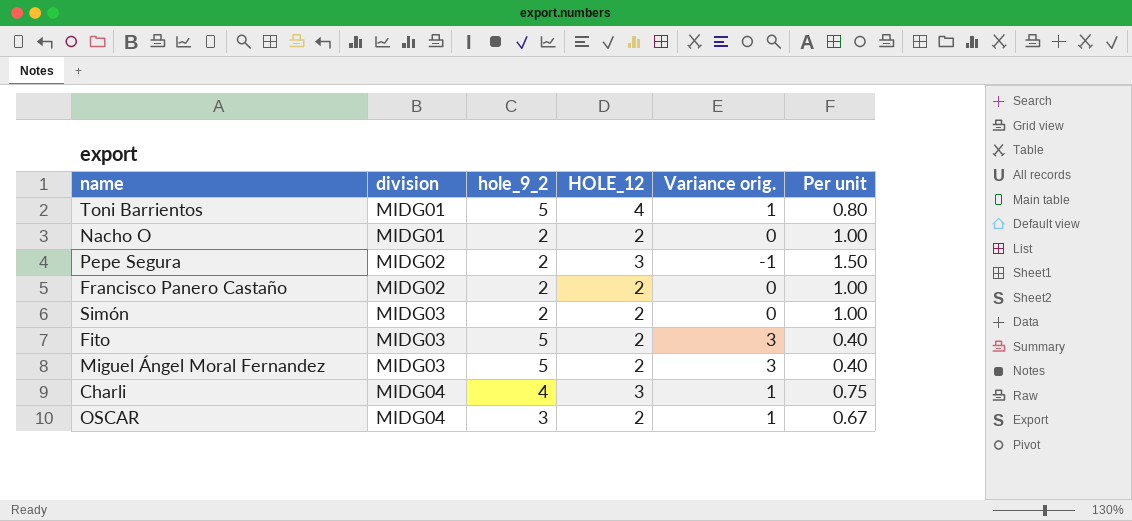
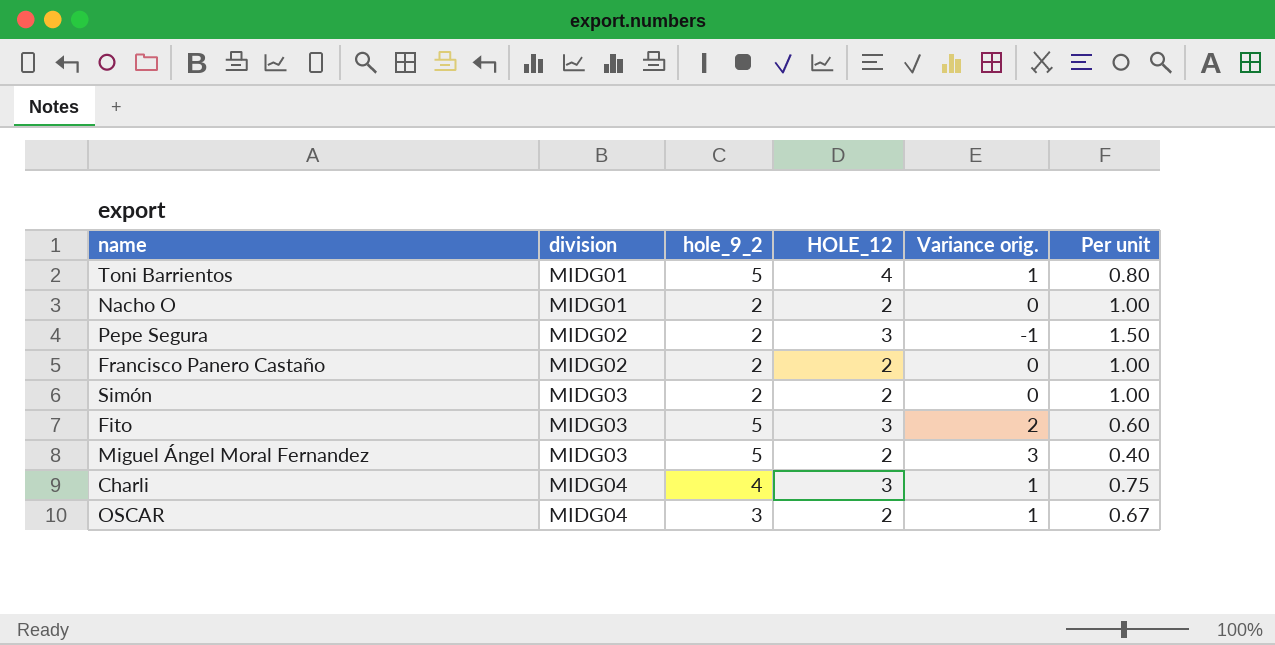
Fito | HOLE_12: 2 -> 3
Fito | Variance orig.: 3 -> 2
Fito | Per unit: 0.40 -> 0.60

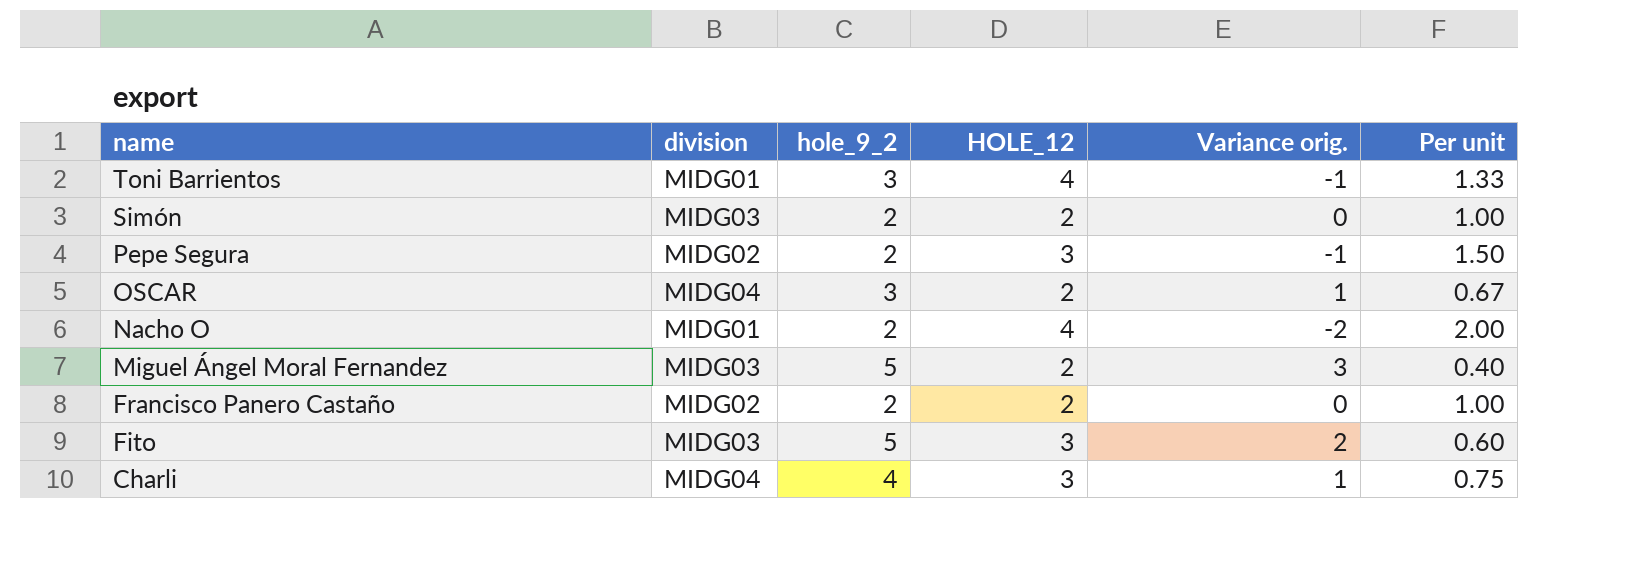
row order: division ascending -> name descending
Toni Barrientos | hole_9_2: 5 -> 3
Toni Barrientos | Variance orig.: 1 -> -1
Toni Barrientos | Per unit: 0.80 -> 1.33
Nacho O | HOLE_12: 2 -> 4
Nacho O | Variance orig.: 0 -> -2
Nacho O | Per unit: 1.00 -> 2.00

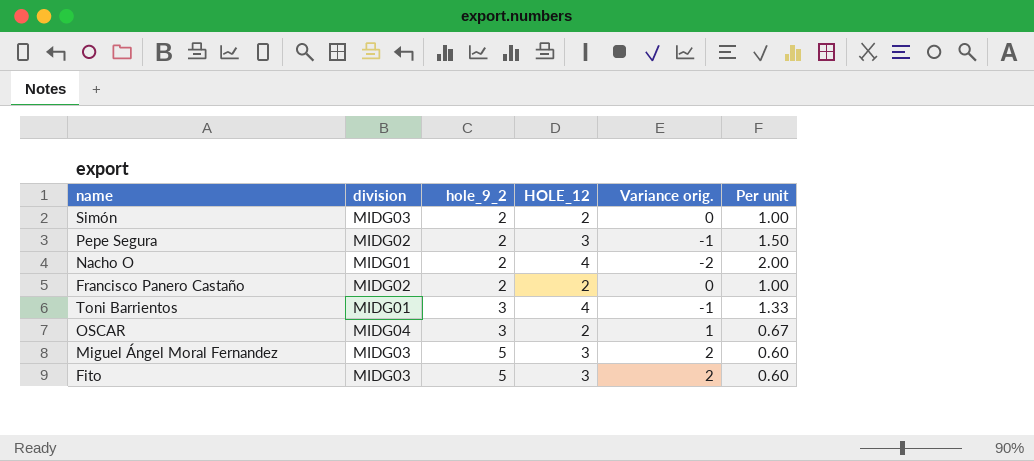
row order: name descending -> hole_9_2 ascending
row Charli: MIDG04 | 4 | 3 | 1 | 0.75 -> none
Miguel Ángel Moral Fernandez | HOLE_12: 2 -> 3
Miguel Ángel Moral Fernandez | Variance orig.: 3 -> 2
Miguel Ángel Moral Fernandez | Per unit: 0.40 -> 0.60

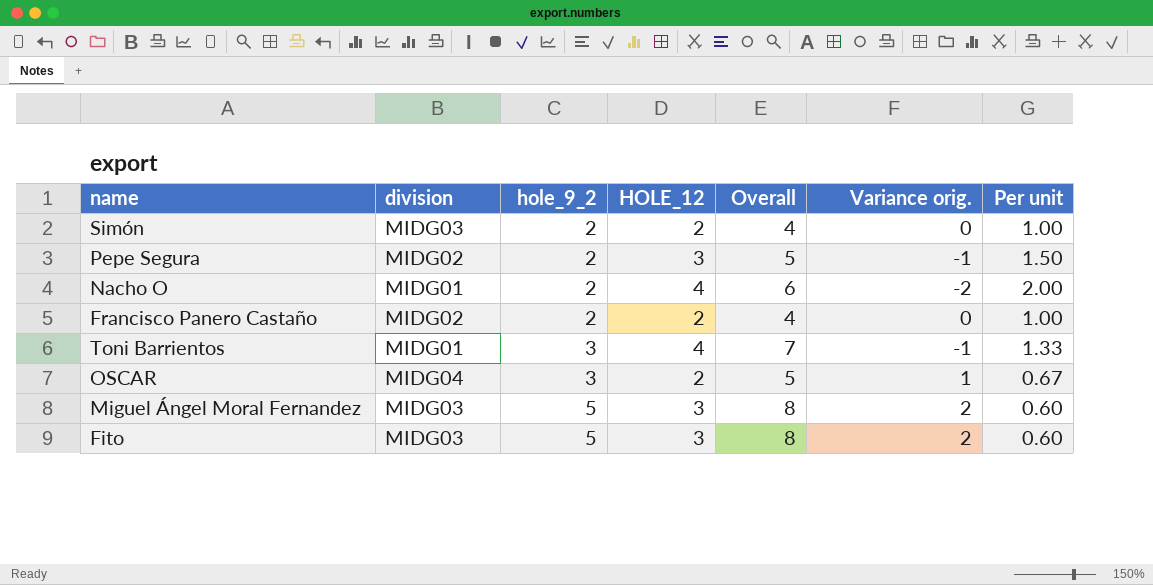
column Overall | formula: none -> [hole_9_2] + [HOLE_12]

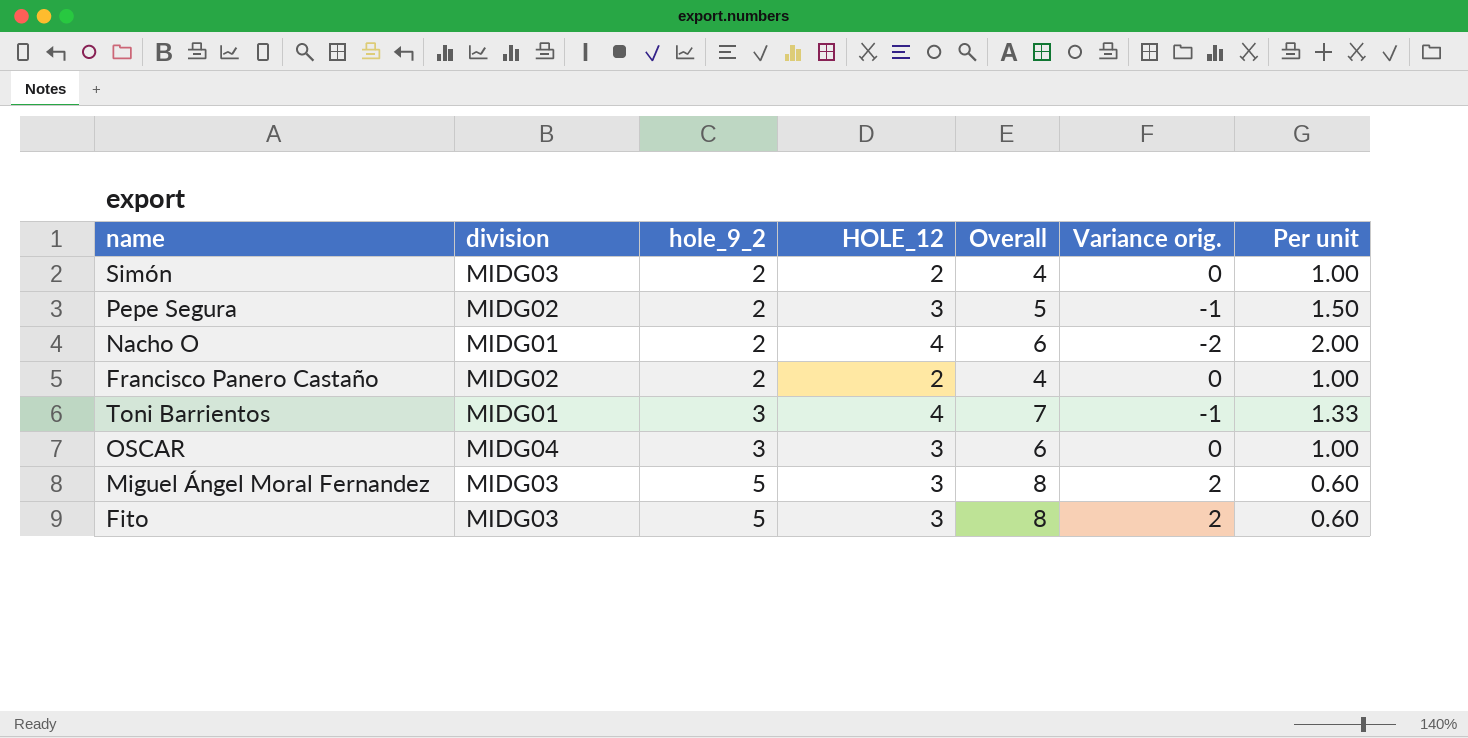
OSCAR | HOLE_12: 2 -> 3
OSCAR | Overall: 5 -> 6
OSCAR | Variance orig.: 1 -> 0
OSCAR | Per unit: 0.67 -> 1.00

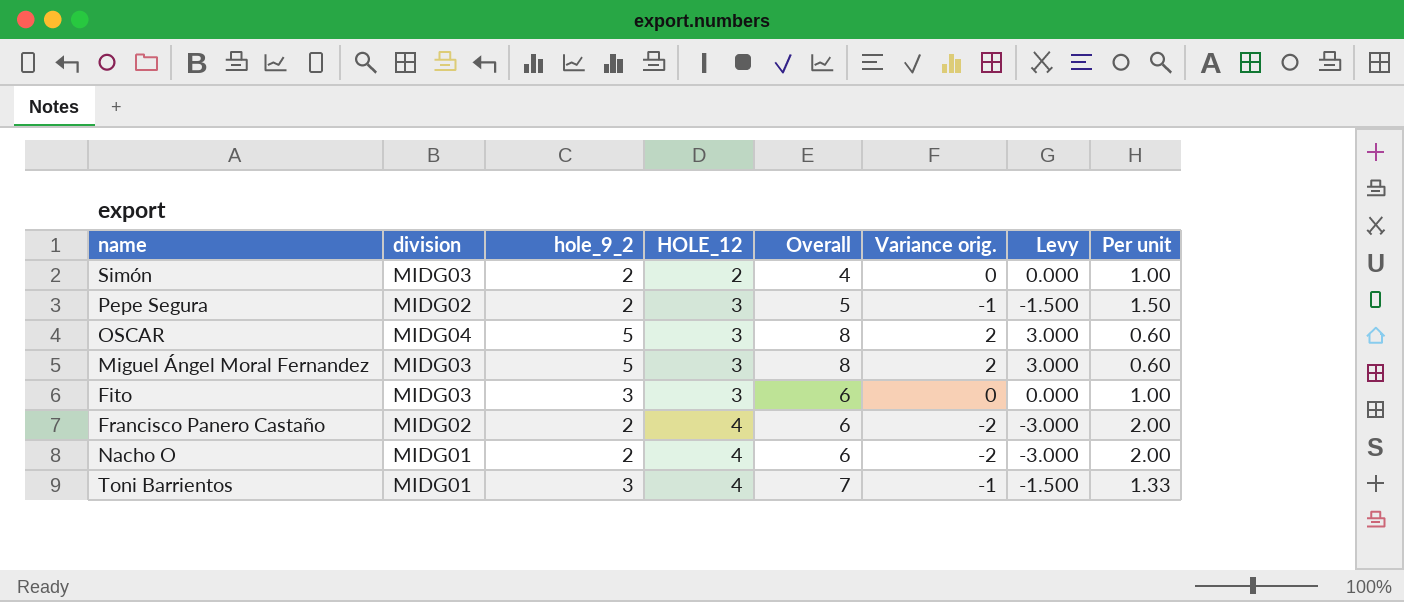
row order: hole_9_2 ascending -> HOLE_12 ascending
column Levy | formula: none -> [Variance orig.] * 1.5
OSCAR | hole_9_2: 3 -> 5
OSCAR | Overall: 6 -> 8
OSCAR | Variance orig.: 0 -> 2
OSCAR | Per unit: 1.00 -> 0.60
Fito | hole_9_2: 5 -> 3
Fito | Overall: 8 -> 6
Fito | Variance orig.: 2 -> 0
Fito | Per unit: 0.60 -> 1.00
Francisco Panero Castaño | HOLE_12: 2 -> 4
Francisco Panero Castaño | Overall: 4 -> 6
Francisco Panero Castaño | Variance orig.: 0 -> -2
Francisco Panero Castaño | Per unit: 1.00 -> 2.00

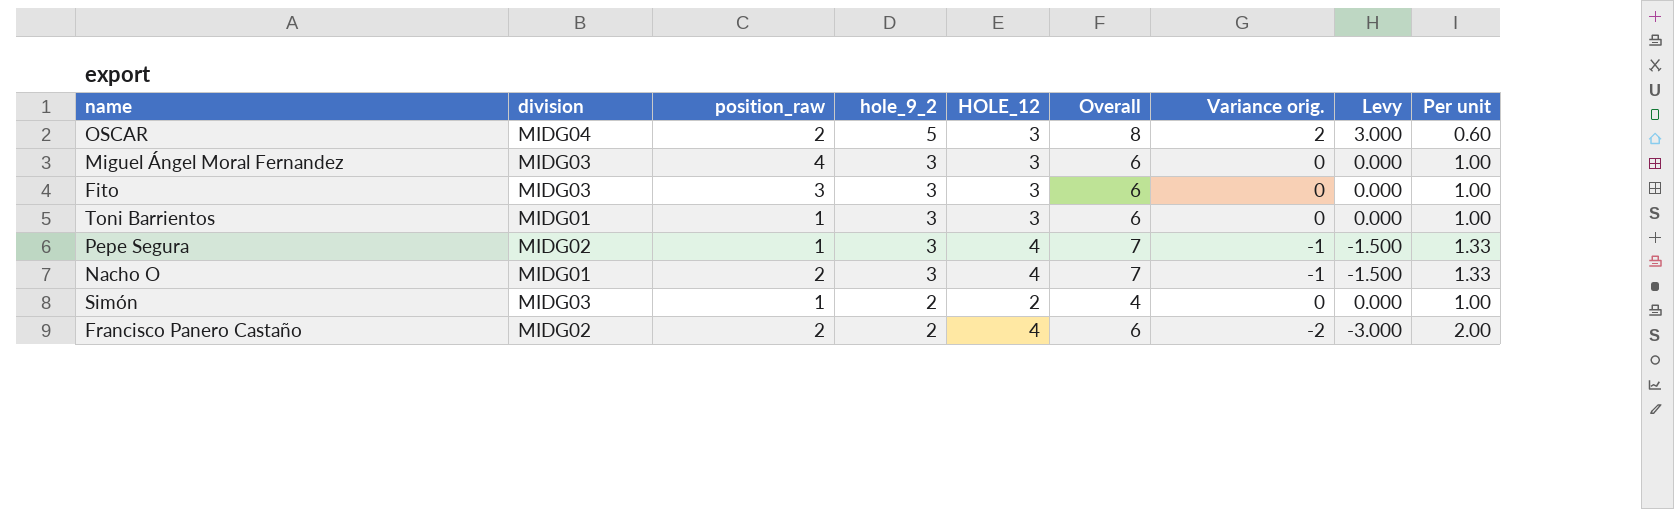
row order: HOLE_12 ascending -> hole_9_2 descending
column position_raw | position: none -> 3
Miguel Ángel Moral Fernandez | hole_9_2: 5 -> 3
Miguel Ángel Moral Fernandez | Overall: 8 -> 6
Miguel Ángel Moral Fernandez | Variance orig.: 2 -> 0
Miguel Ángel Moral Fernandez | Levy: 3.000 -> 0.000
Miguel Ángel Moral Fernandez | Per unit: 0.60 -> 1.00
Toni Barrientos | HOLE_12: 4 -> 3
Toni Barrientos | Overall: 7 -> 6
Toni Barrientos | Variance orig.: -1 -> 0
Toni Barrientos | Levy: -1.500 -> 0.000
Toni Barrientos | Per unit: 1.33 -> 1.00
Pepe Segura | hole_9_2: 2 -> 3
Pepe Segura | HOLE_12: 3 -> 4
Pepe Segura | Overall: 5 -> 7
Pepe Segura | Per unit: 1.50 -> 1.33
Nacho O | hole_9_2: 2 -> 3
Nacho O | Overall: 6 -> 7
Nacho O | Variance orig.: -2 -> -1
Nacho O | Levy: -3.000 -> -1.500
Nacho O | Per unit: 2.00 -> 1.33

